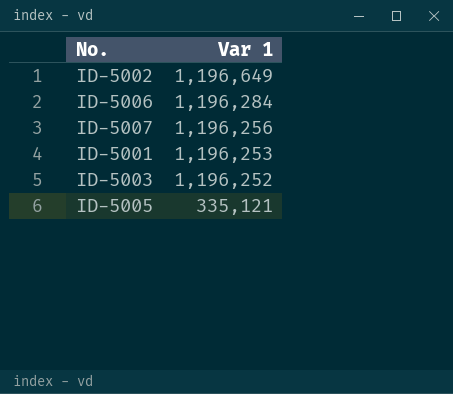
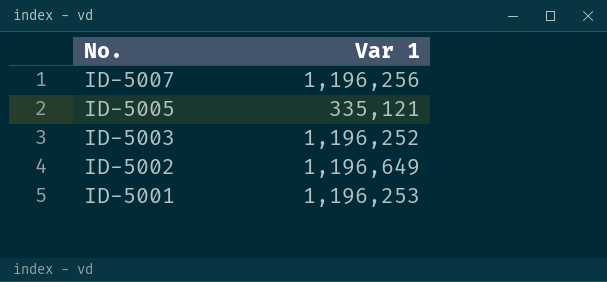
row order: Var 1 descending -> No. descending
row ID-5006: 1,196,284 -> none

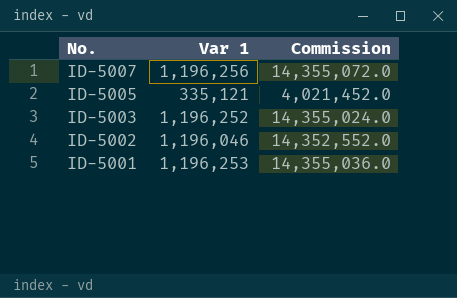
column Commission | formula: none -> [Var 1] * 12
ID-5002 | Var 1: 1,196,649 -> 1,196,046

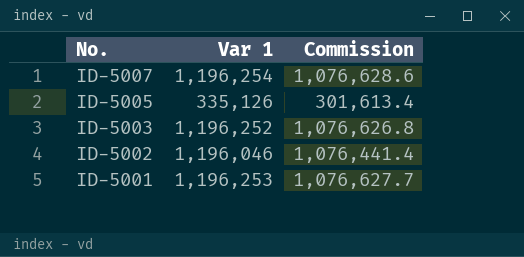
column Commission | formula: [Var 1] * 12 -> [Var 1] * 0.9
ID-5007 | Var 1: 1,196,256 -> 1,196,254
ID-5005 | Var 1: 335,121 -> 335,126

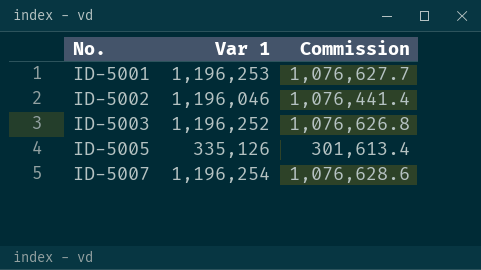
row order: No. descending -> No. ascending

